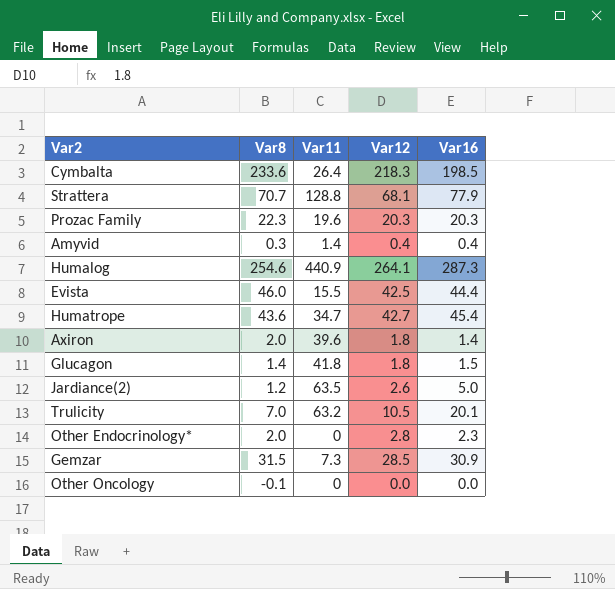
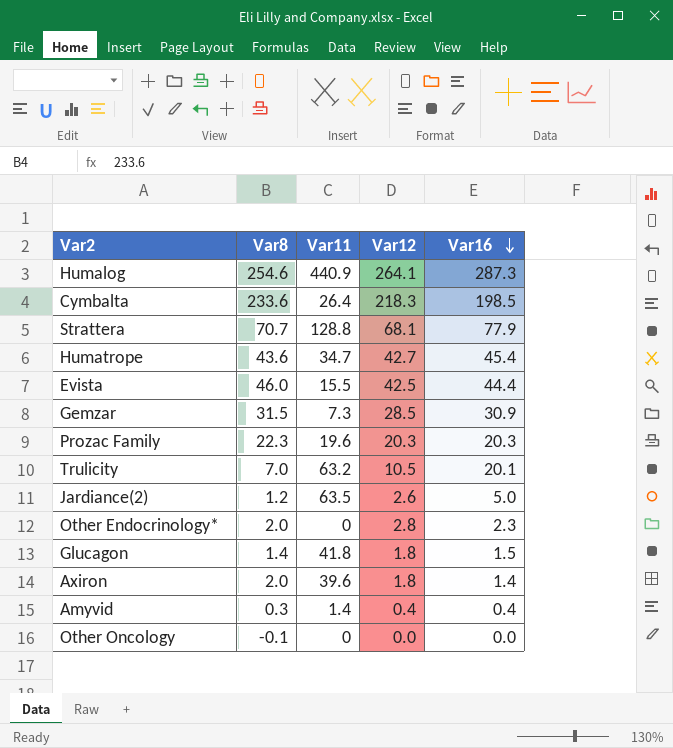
row order: none -> Var16 descending

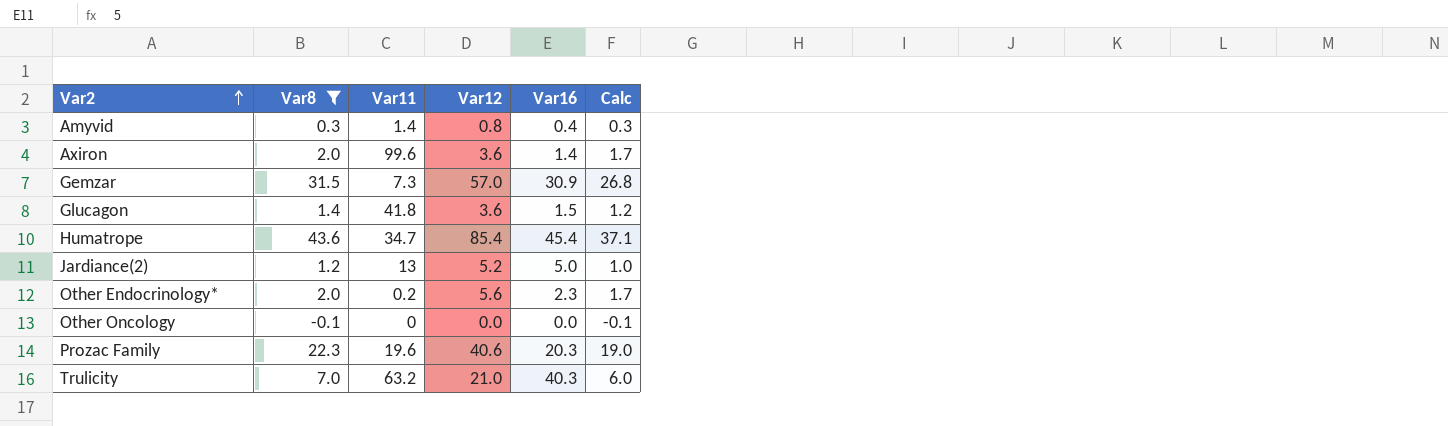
filter: none -> Var8 <= 43.6
row order: Var16 descending -> Var2 ascending
column Calc | formula: none -> [Var8] * 0.85
Amyvid | Var12: 0.4 -> 0.8
Axiron | Var11: 39.6 -> 99.6
Axiron | Var12: 1.8 -> 3.6
Gemzar | Var12: 28.5 -> 57.0
Glucagon | Var12: 1.8 -> 3.6
Humatrope | Var12: 42.7 -> 85.4
Jardiance(2) | Var11: 63.5 -> 13
Jardiance(2) | Var12: 2.6 -> 5.2
Other Endocrinology* | Var11: 0 -> 0.2
Other Endocrinology* | Var12: 2.8 -> 5.6
Prozac Family | Var12: 20.3 -> 40.6
Trulicity | Var12: 10.5 -> 21.0
Trulicity | Var16: 20.1 -> 40.3

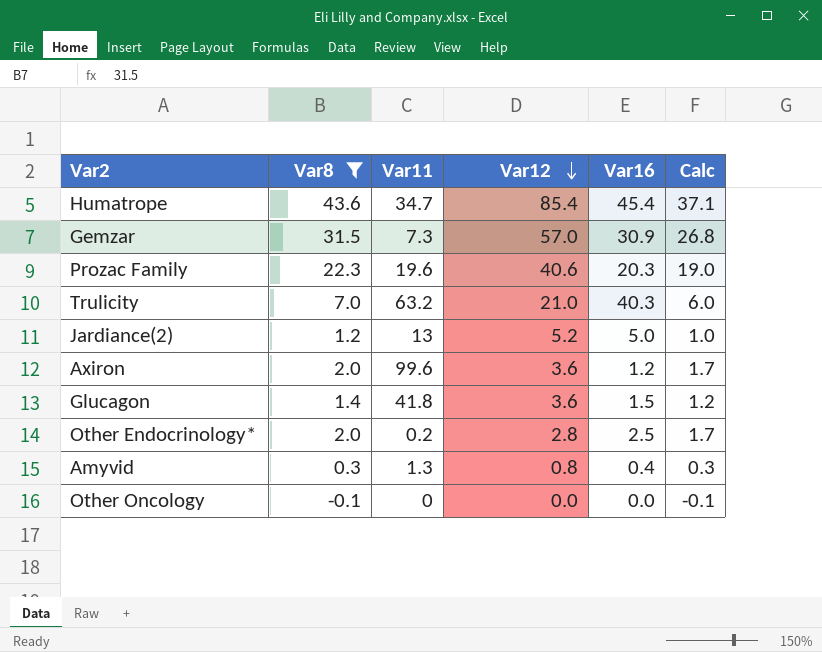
row order: Var2 ascending -> Var12 descending
Axiron | Var16: 1.4 -> 1.2
Other Endocrinology* | Var12: 5.6 -> 2.8
Other Endocrinology* | Var16: 2.3 -> 2.5
Amyvid | Var11: 1.4 -> 1.3

